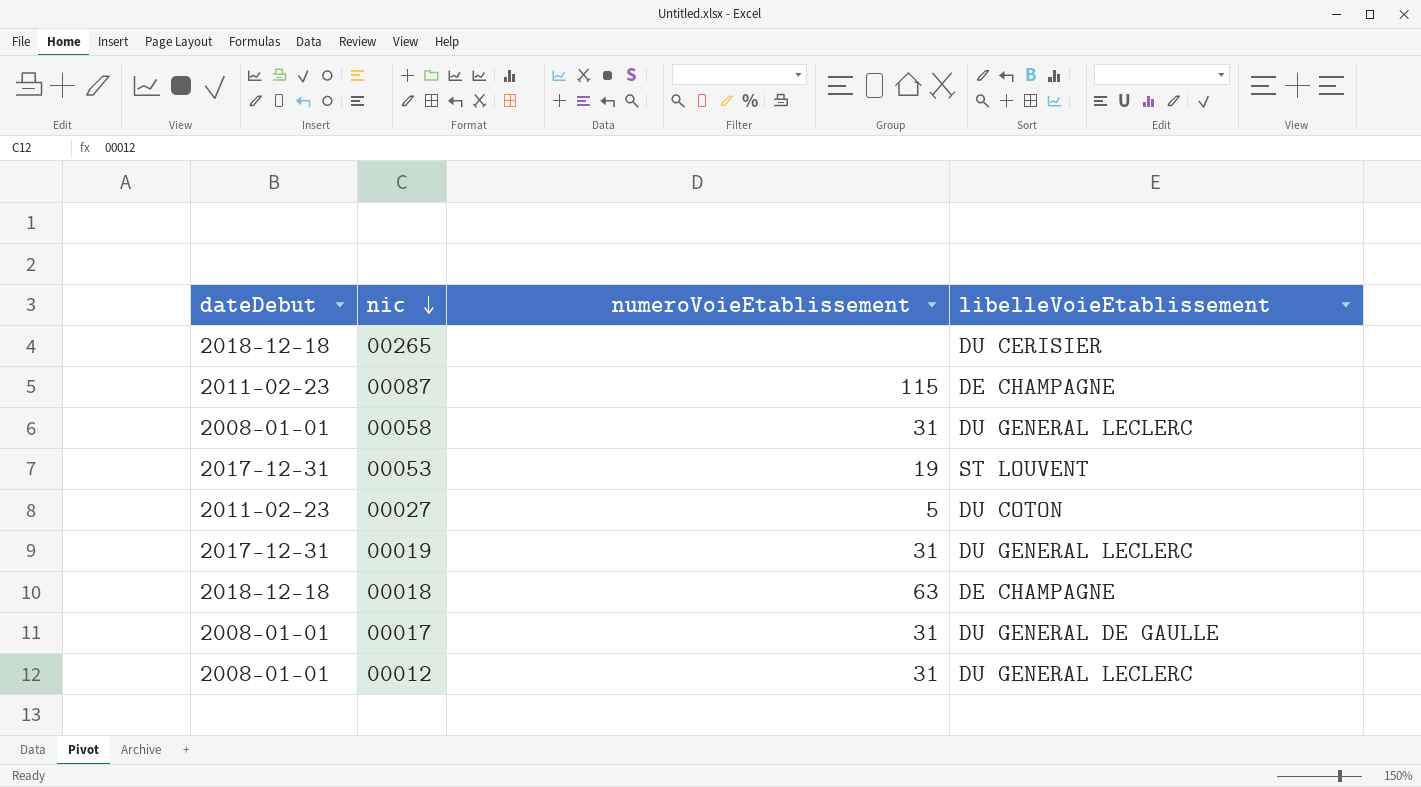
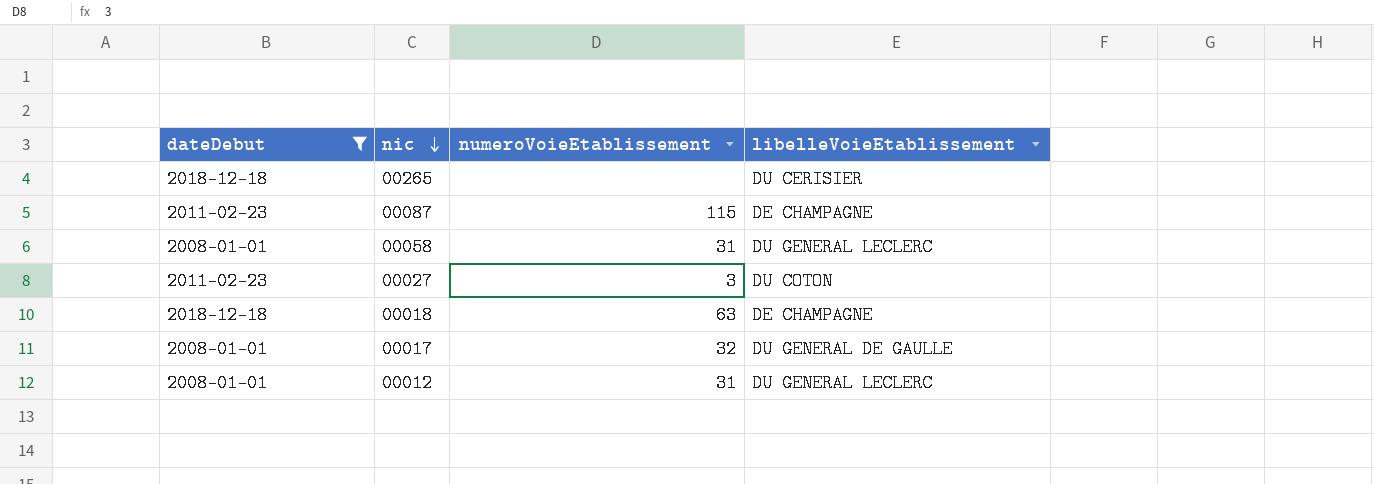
filter: none -> dateDebut != 2017-12-31
00027 | numeroVoieEtablissement: 5 -> 3
00017 | numeroVoieEtablissement: 31 -> 32

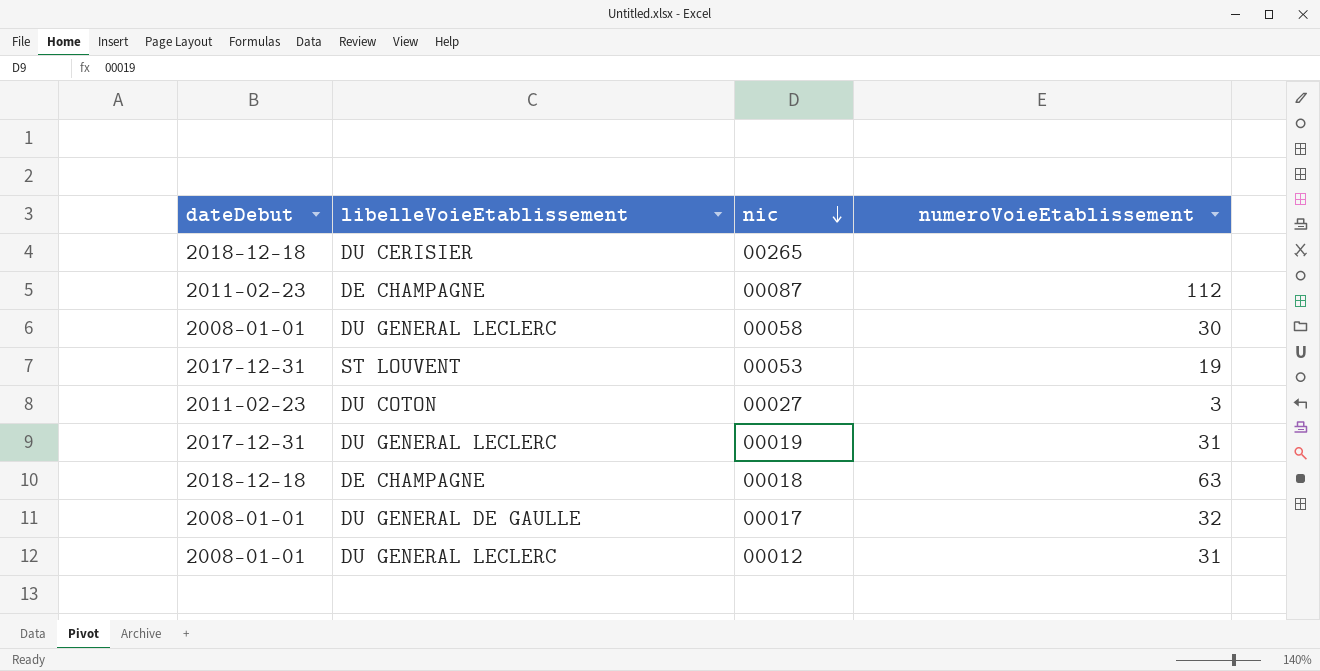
filter: dateDebut != 2017-12-31 -> none
column libelleVoieEtablissement | position: 4 -> 2
00087 | numeroVoieEtablissement: 115 -> 112
00058 | numeroVoieEtablissement: 31 -> 30

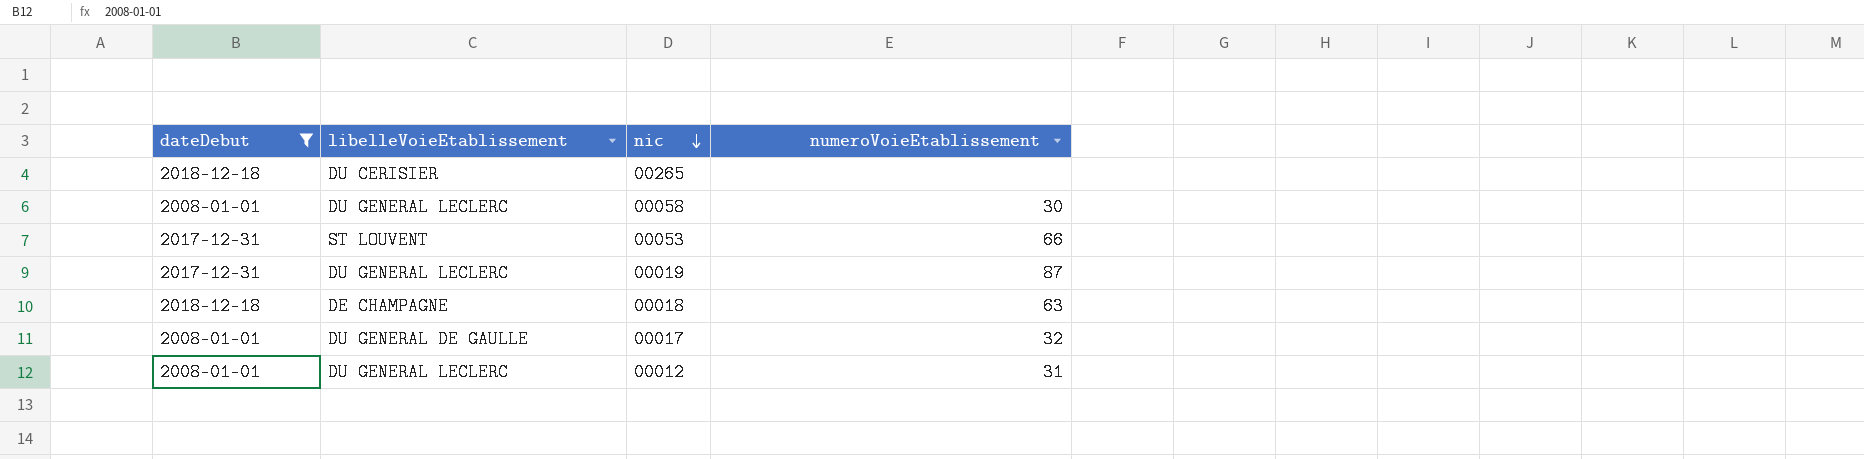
filter: none -> dateDebut != 2011-02-23
00053 | numeroVoieEtablissement: 19 -> 66
00019 | numeroVoieEtablissement: 31 -> 87

